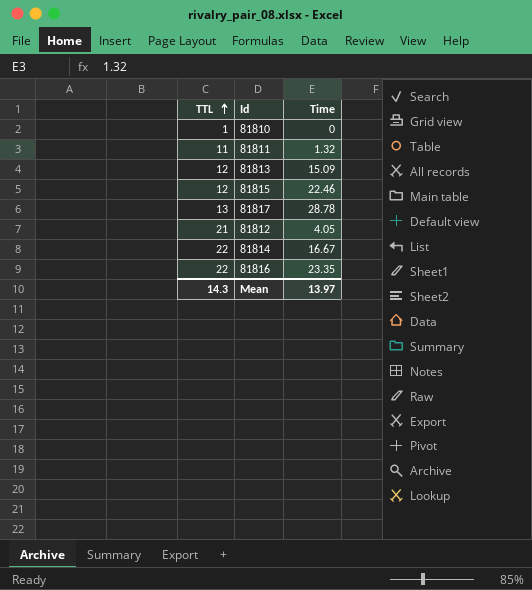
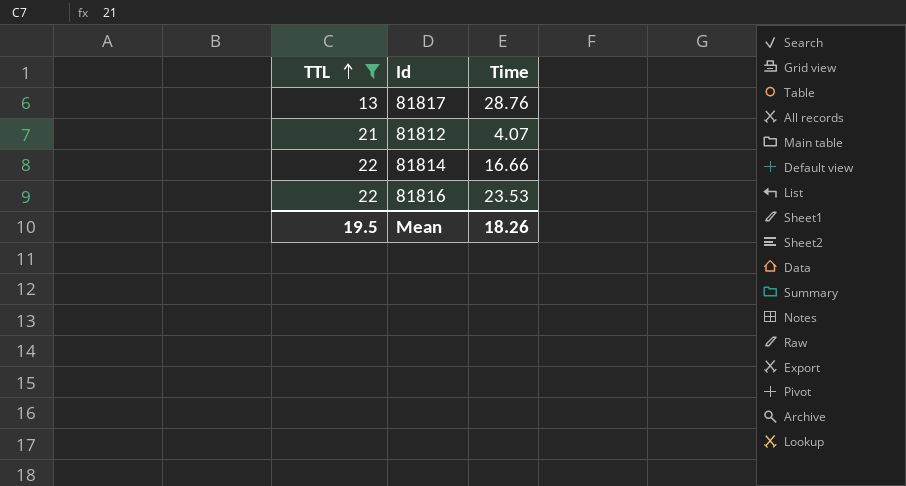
filter: none -> TTL >= 13
81817 | Time: 28.78 -> 28.76
81812 | Time: 4.05 -> 4.07
81814 | Time: 16.67 -> 16.66
81816 | Time: 23.35 -> 23.53
Mean | TTL: 14.3 -> 19.5
Mean | Time: 13.97 -> 18.26

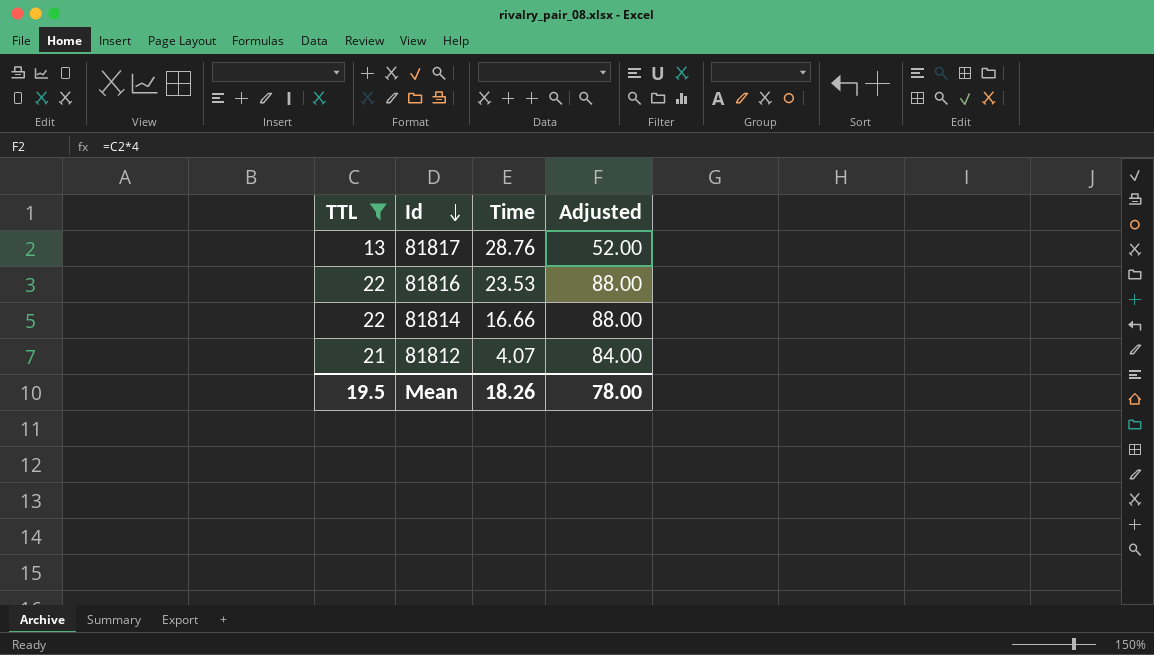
row order: TTL ascending -> Id descending
column Adjusted | formula: none -> [TTL] * 4

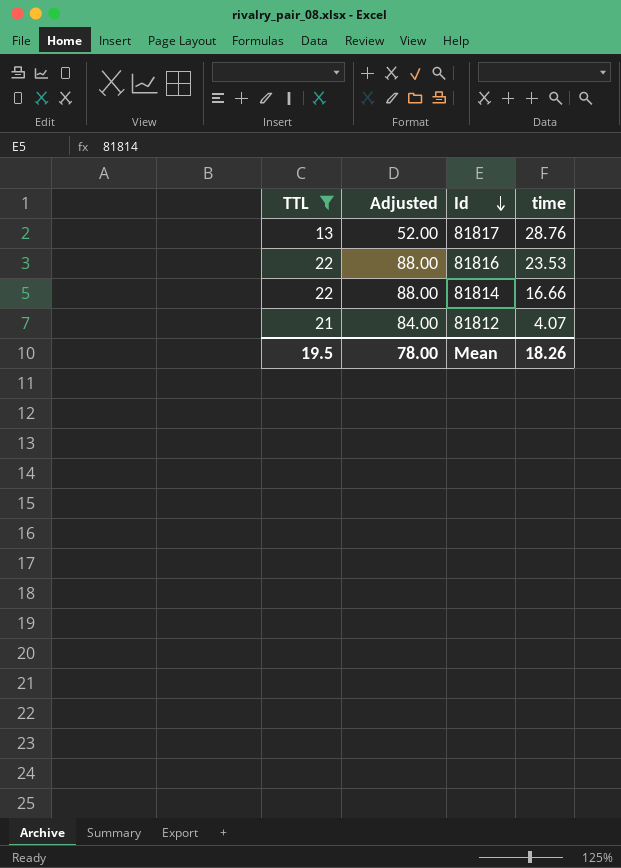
column Adjusted | position: 4 -> 2
column name: Time -> time

